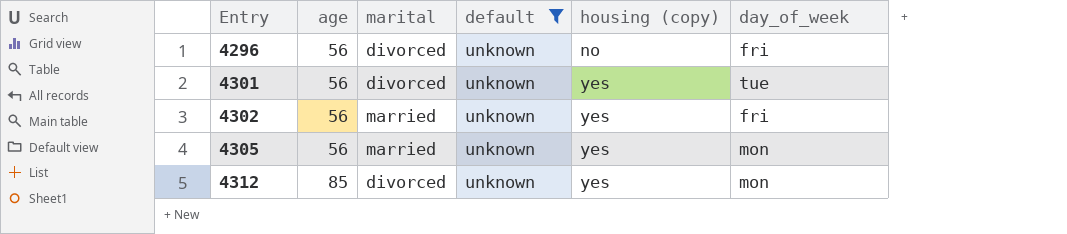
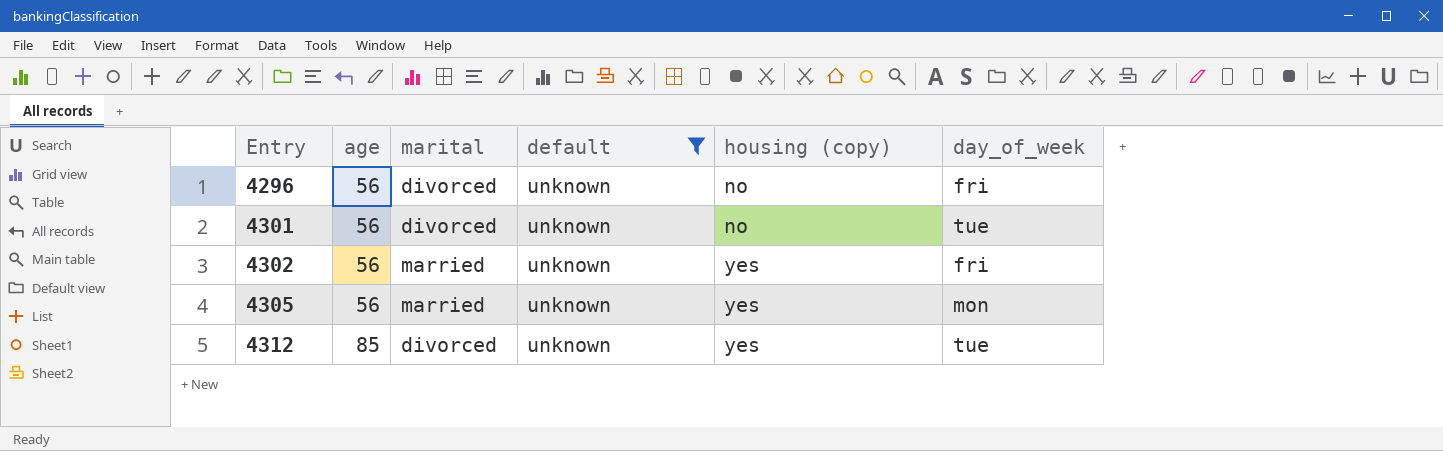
4301 | housing (copy): yes -> no
4312 | day_of_week: mon -> tue

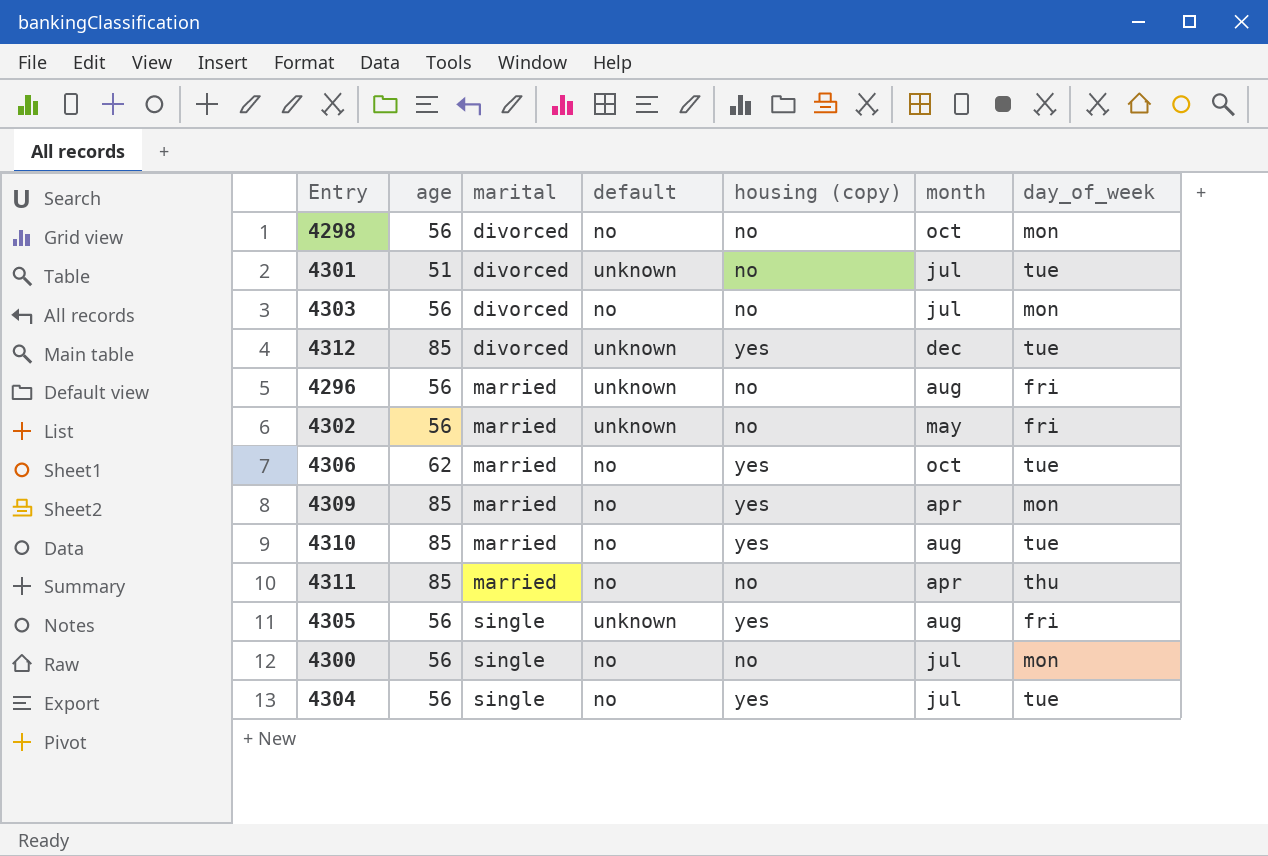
filter: default = unknown -> none
row order: Entry ascending -> marital ascending
column month | position: none -> 6
4301 | age: 56 -> 51
4296 | marital: divorced -> married
4302 | housing (copy): yes -> no
4305 | marital: married -> single
4305 | day_of_week: mon -> fri

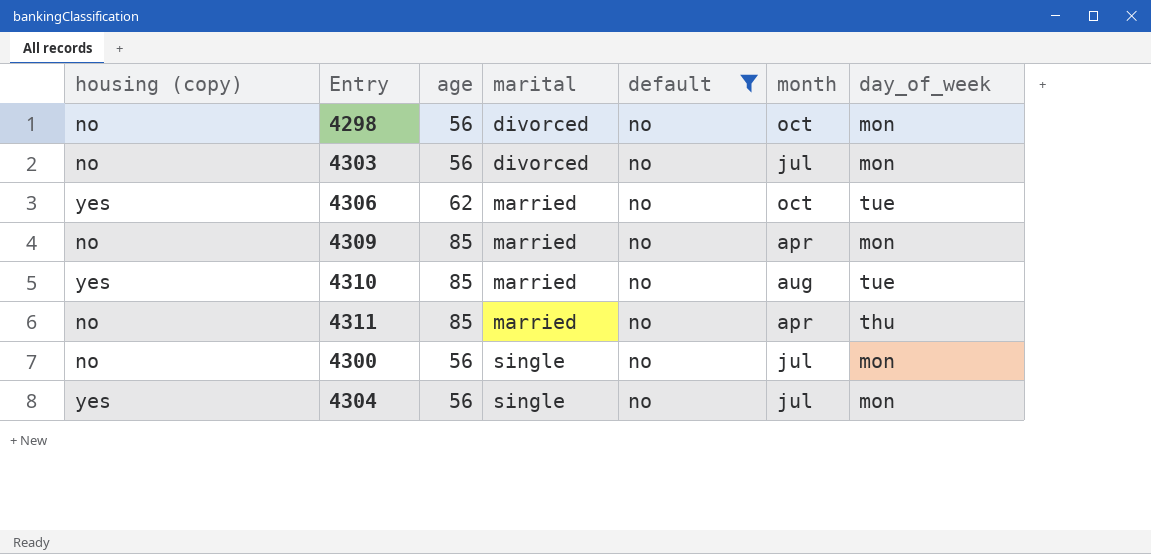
filter: none -> default = no
column housing (copy) | position: 5 -> 1
4309 | housing (copy): yes -> no
4304 | day_of_week: tue -> mon

